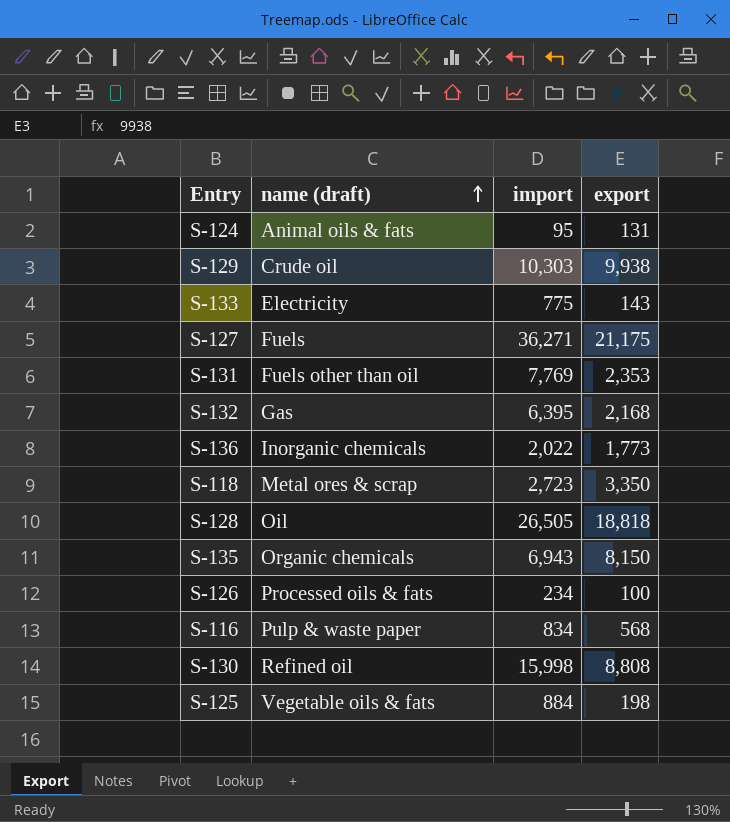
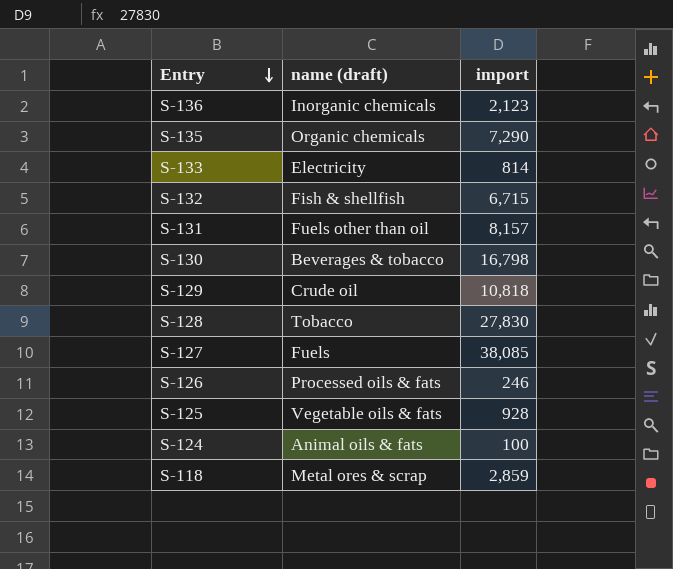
row order: name (draft) ascending -> Entry descending
column export | position: 4 -> none
row S-116: Pulp & waste paper | 834 | 568 -> none
S-136 | import: 2,022 -> 2,123
S-135 | import: 6,943 -> 7,290
S-133 | import: 775 -> 814
S-132 | name (draft): Gas -> Fish & shellfish
S-132 | import: 6,395 -> 6,715
S-131 | import: 7,769 -> 8,157
S-130 | name (draft): Refined oil -> Beverages & tobacco
S-130 | import: 15,998 -> 16,798
S-129 | import: 10,303 -> 10,818
S-128 | name (draft): Oil -> Tobacco
S-128 | import: 26,505 -> 27,830
S-127 | import: 36,271 -> 38,085
S-126 | import: 234 -> 246
S-125 | import: 884 -> 928
S-124 | import: 95 -> 100
S-118 | import: 2,723 -> 2,859

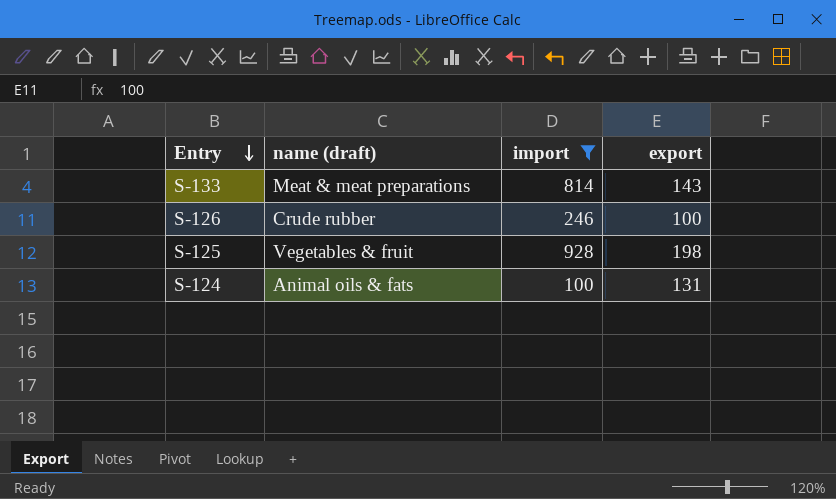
filter: none -> import <= 928
column export | position: none -> 4
S-133 | name (draft): Electricity -> Meat & meat preparations
S-126 | name (draft): Processed oils & fats -> Crude rubber
S-125 | name (draft): Vegetable oils & fats -> Vegetables & fruit

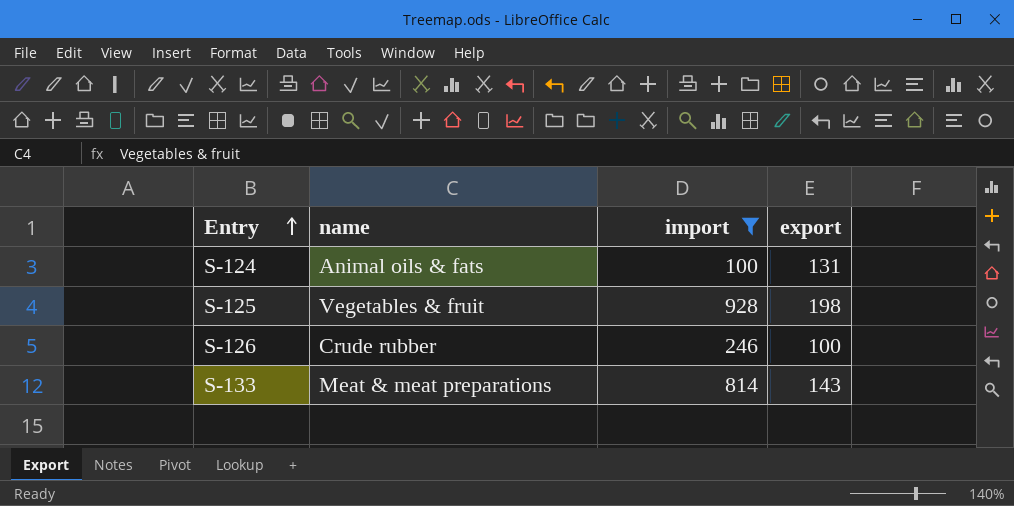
row order: Entry descending -> Entry ascending
column name: name (draft) -> name

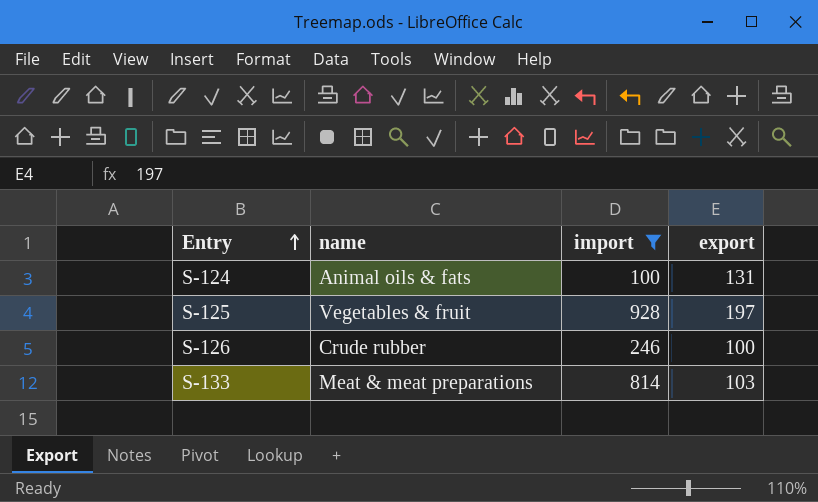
S-125 | export: 198 -> 197
S-133 | export: 143 -> 103

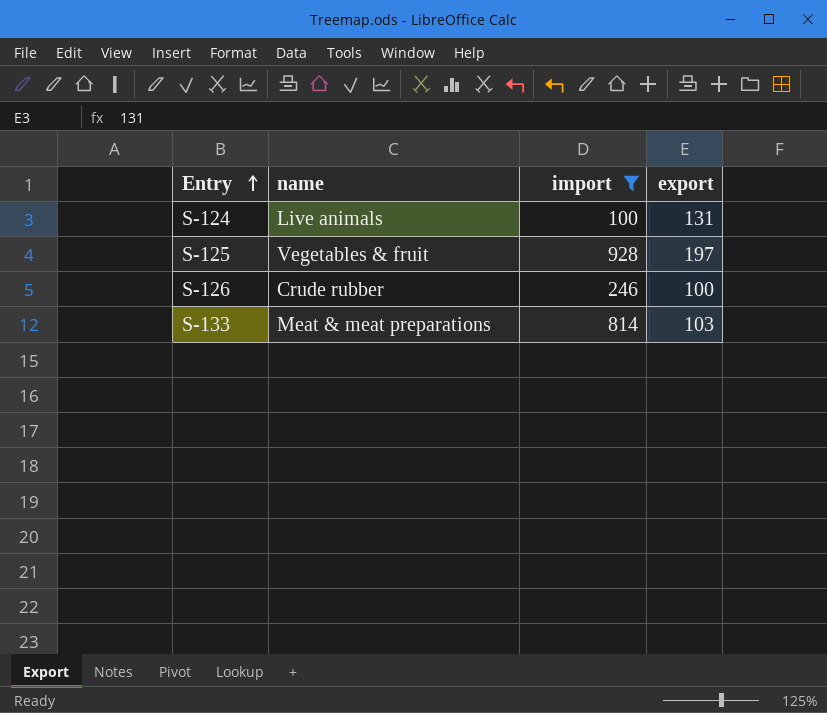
S-124 | name: Animal oils & fats -> Live animals

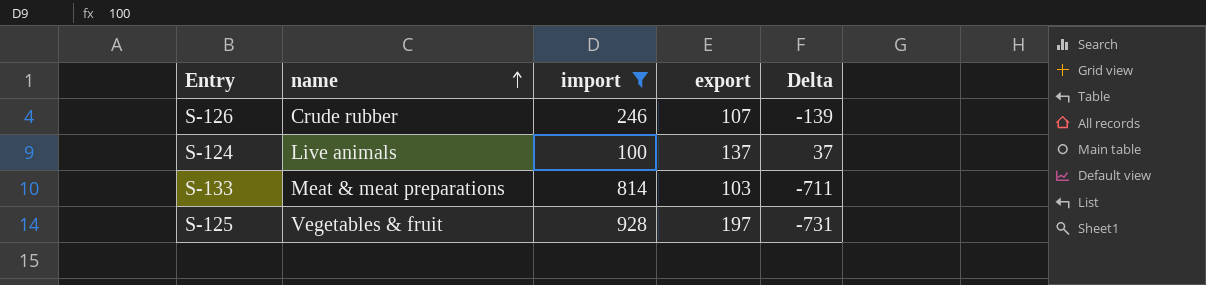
row order: Entry ascending -> name ascending
column Delta | formula: none -> [export] - [import]
S-126 | export: 100 -> 107
S-124 | export: 131 -> 137

